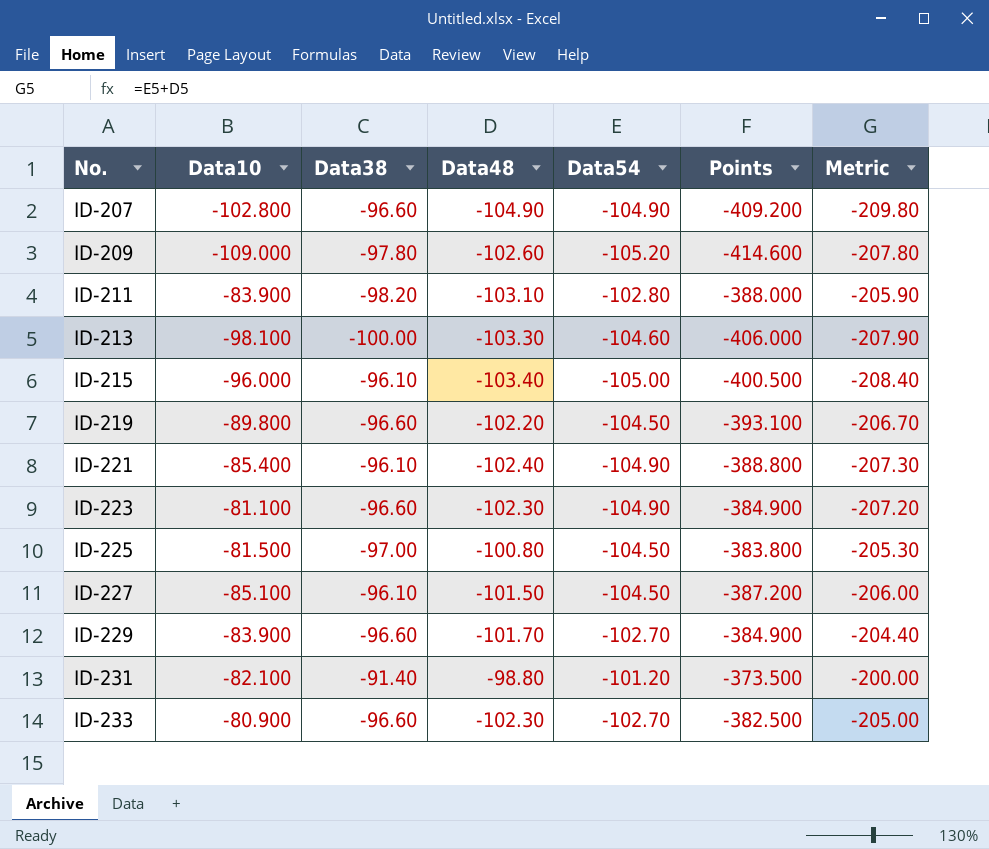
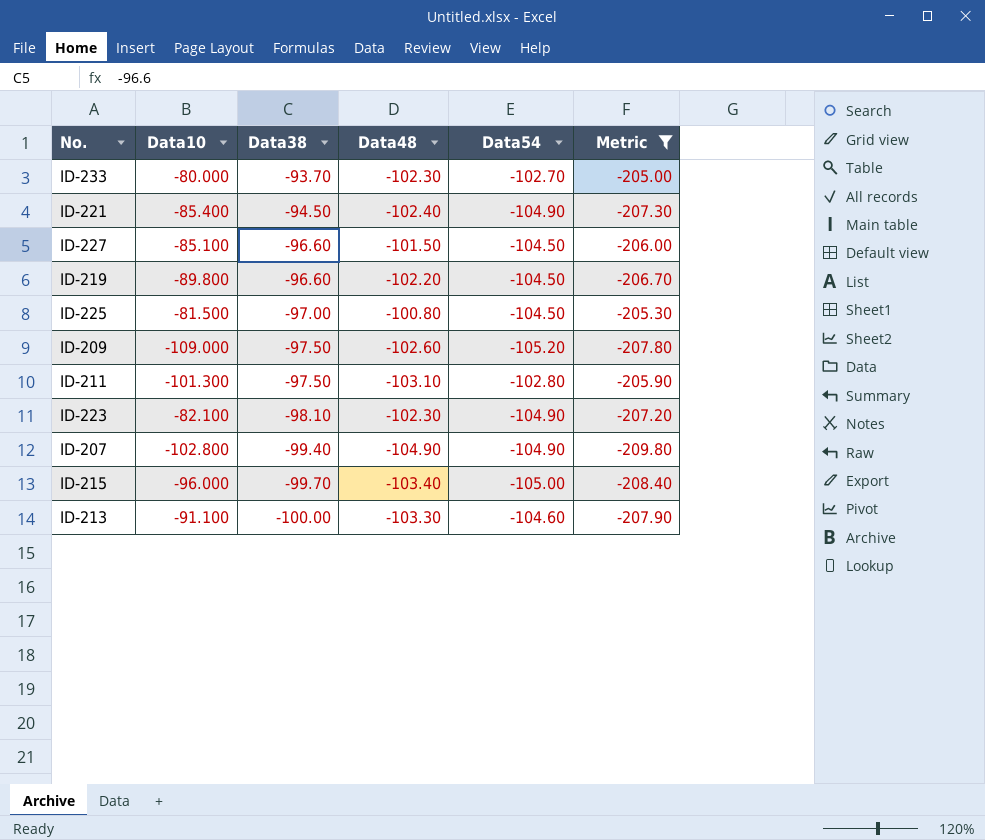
filter: none -> Metric <= -205.00
row order: No. ascending -> Data38 descending
column Points | formula: [Data10] + [Data38] + [Data48] + [Data54] -> none
ID-233 | Data10: -80.900 -> -80.000
ID-233 | Data38: -96.60 -> -93.70
ID-221 | Data38: -96.10 -> -94.50
ID-227 | Data38: -96.10 -> -96.60
ID-209 | Data38: -97.80 -> -97.50
ID-211 | Data10: -83.900 -> -101.300
ID-211 | Data38: -98.20 -> -97.50
ID-223 | Data10: -81.100 -> -82.100
ID-223 | Data38: -96.60 -> -98.10
ID-207 | Data38: -96.60 -> -99.40
ID-215 | Data38: -96.10 -> -99.70
ID-213 | Data10: -98.100 -> -91.100

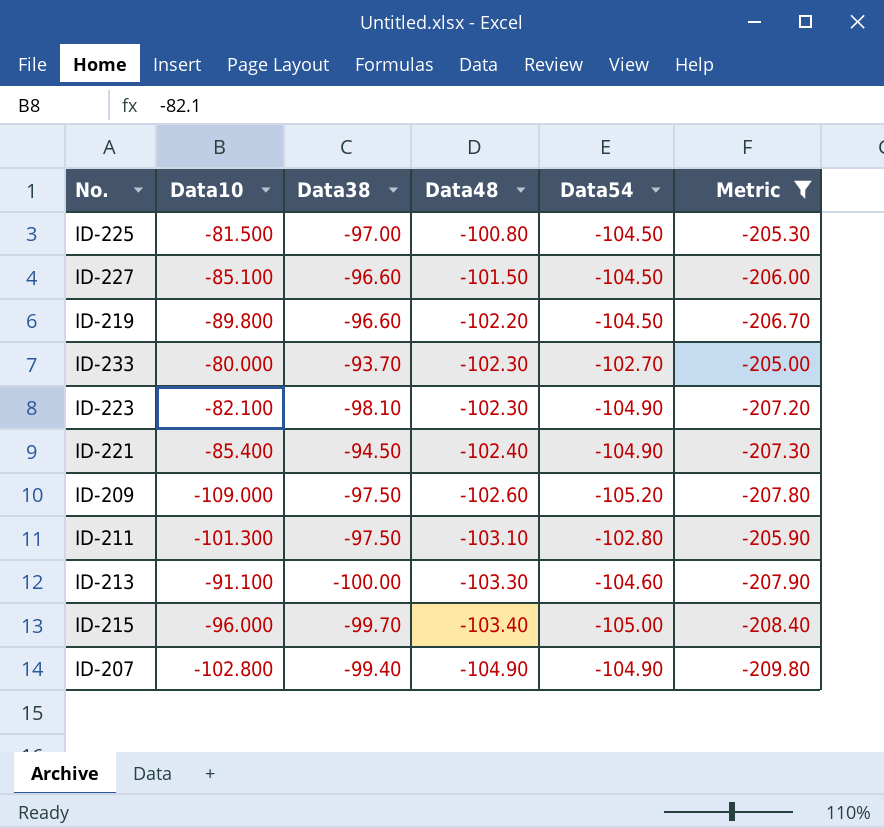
row order: Data38 descending -> Data48 descending

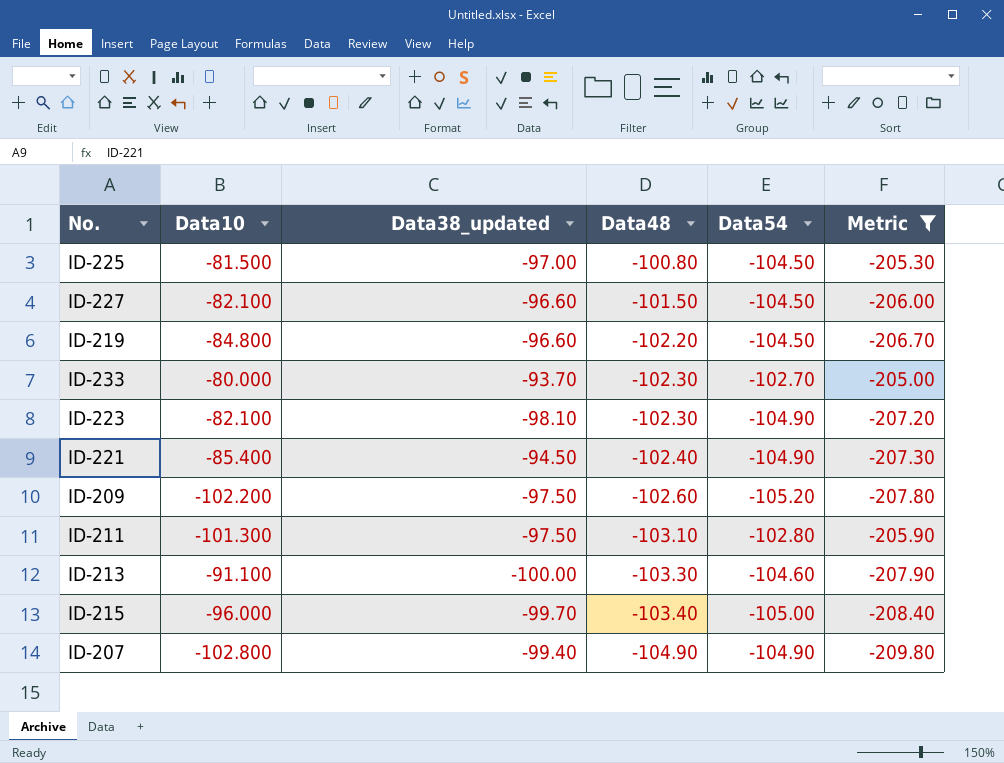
column name: Data38 -> Data38_updated
ID-227 | Data10: -85.100 -> -82.100
ID-219 | Data10: -89.800 -> -84.800
ID-209 | Data10: -109.000 -> -102.200

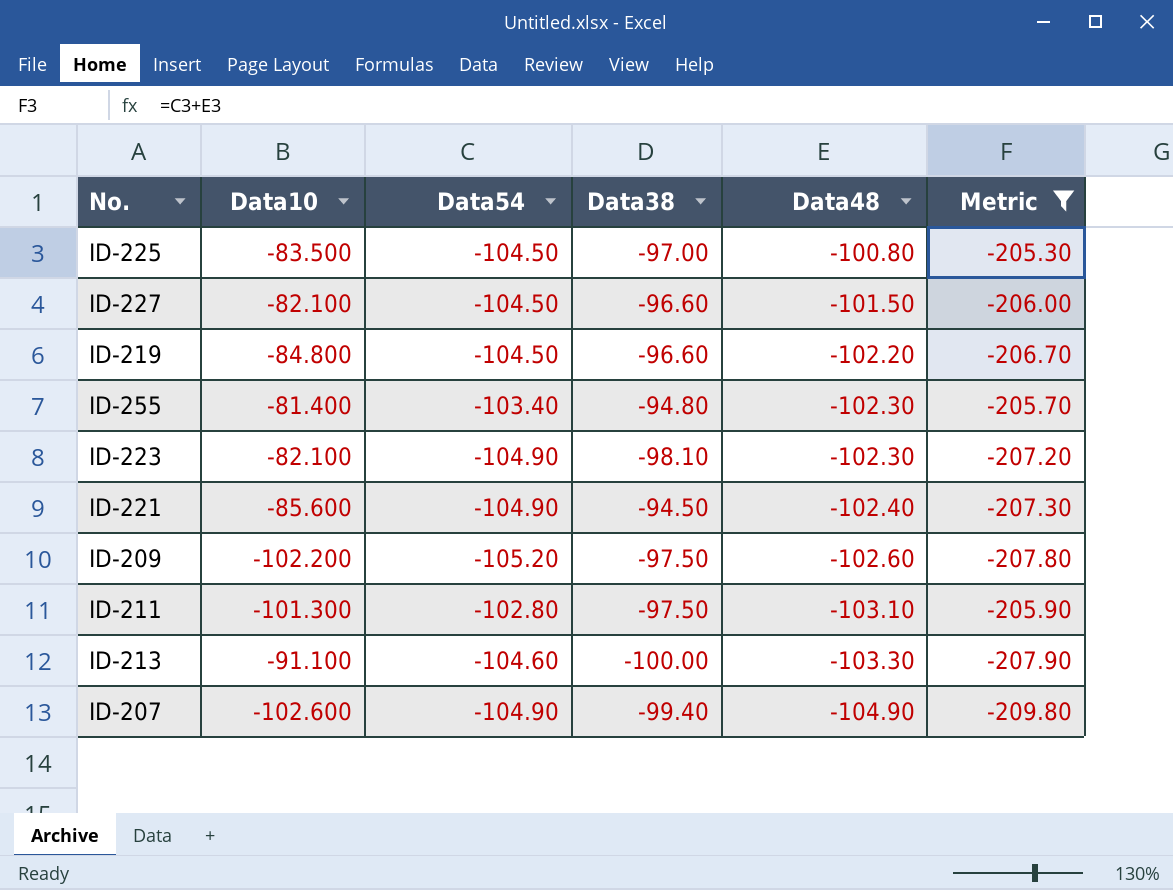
column Data54 | position: 5 -> 3
column name: Data38_updated -> Data38
row ID-233: -80.000 | -93.70 | -102.30 | -102.70 | -205.00 -> none
row ID-215: -96.000 | -99.70 | -103.40 | -105.00 | -208.40 -> none
ID-225 | Data10: -81.500 -> -83.500
row ID-255: none -> -81.400 | -103.40 | -94.80 | -102.30 | -205.70
ID-221 | Data10: -85.400 -> -85.600
ID-207 | Data10: -102.800 -> -102.600

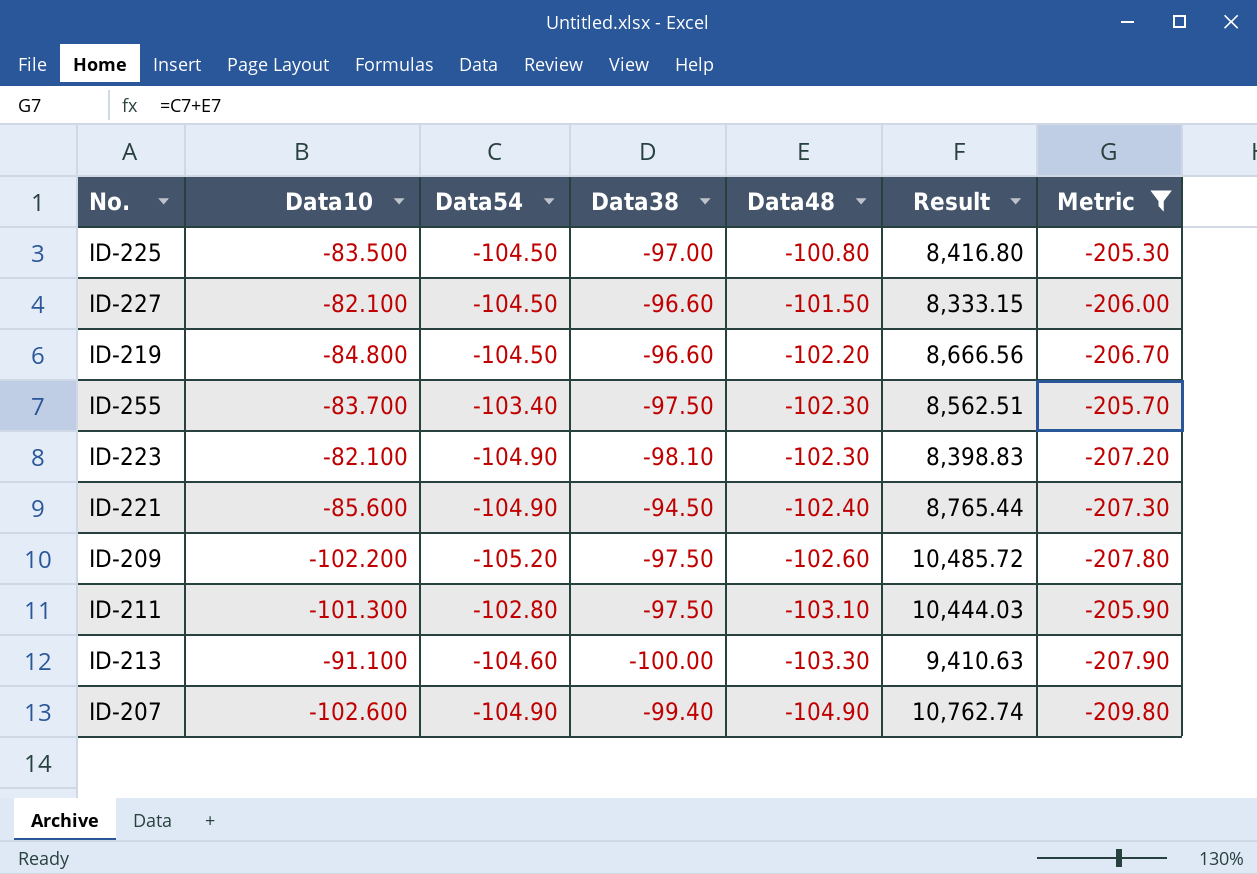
column Result | formula: none -> [Data10] * [Data48]
ID-255 | Data10: -81.400 -> -83.700
ID-255 | Data38: -94.80 -> -97.50

